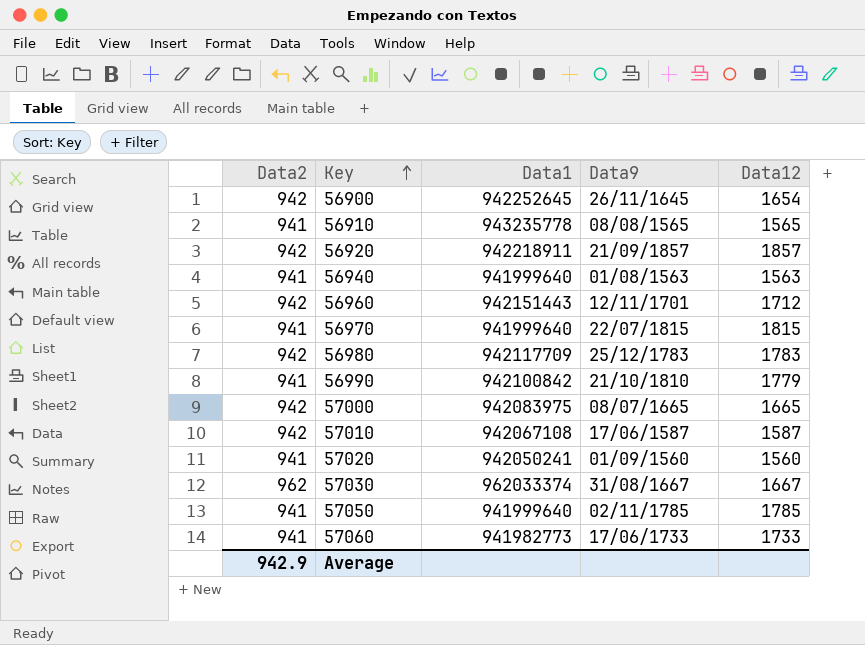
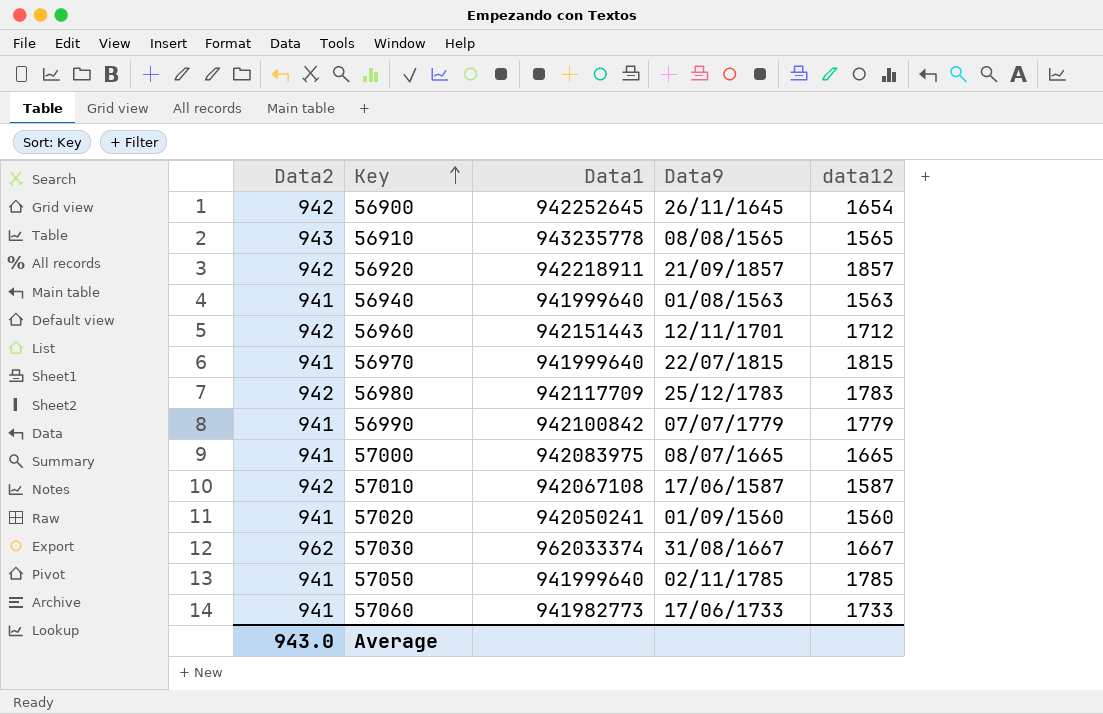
column name: Data12 -> data12
56910 | Data2: 941 -> 943
56990 | Data9: 21/10/1810 -> 07/07/1779
57000 | Data2: 942 -> 941
Average | Data2: 942.9 -> 943.0

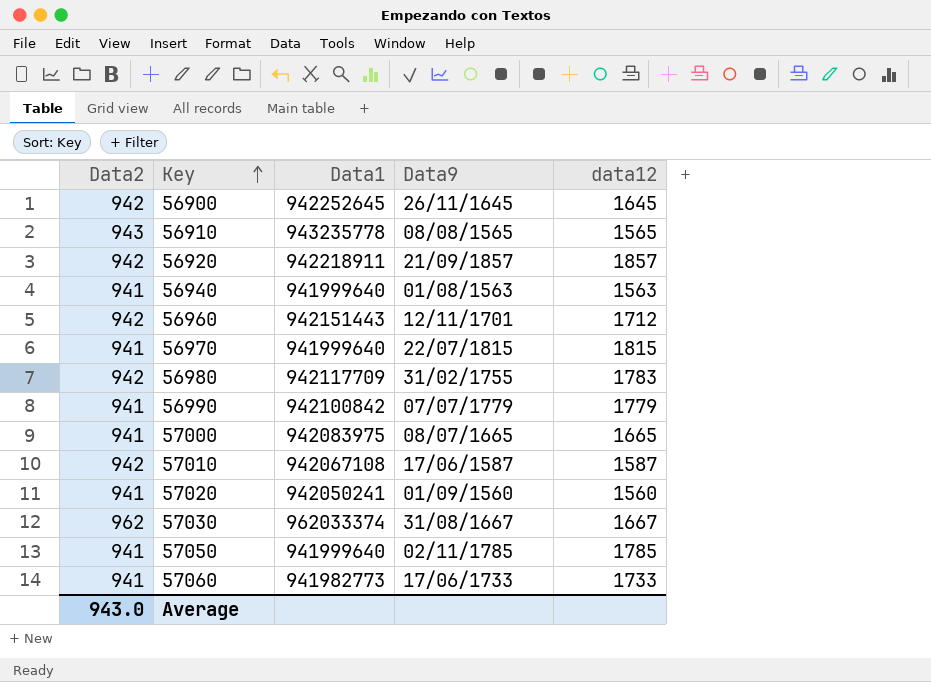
56900 | data12: 1654 -> 1645
56980 | Data9: 25/12/1783 -> 31/02/1755

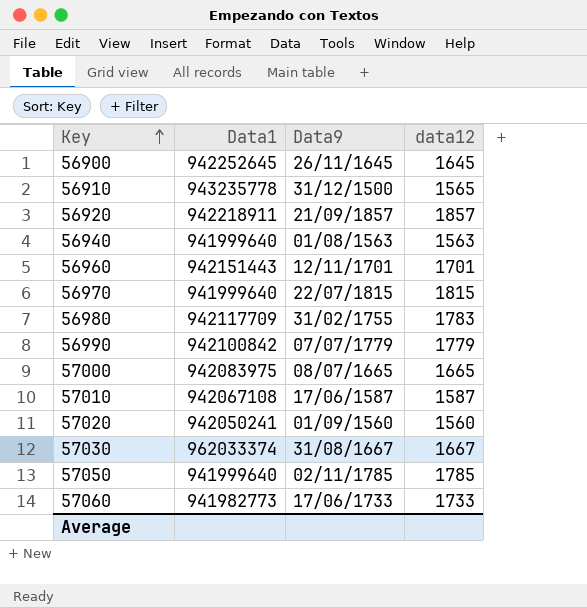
column Data2 | position: 1 -> none
56910 | Data9: 08/08/1565 -> 31/12/1500
56960 | data12: 1712 -> 1701

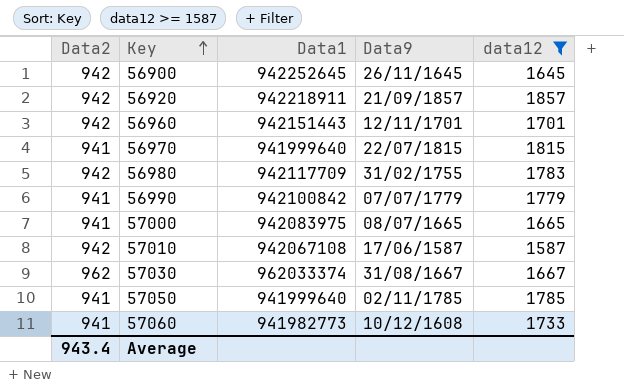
filter: none -> data12 >= 1587
column Data2 | position: none -> 1
57060 | Data9: 17/06/1733 -> 10/12/1608

